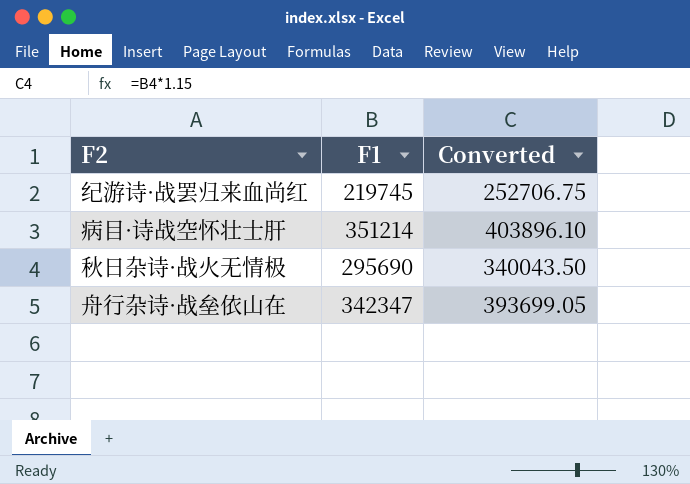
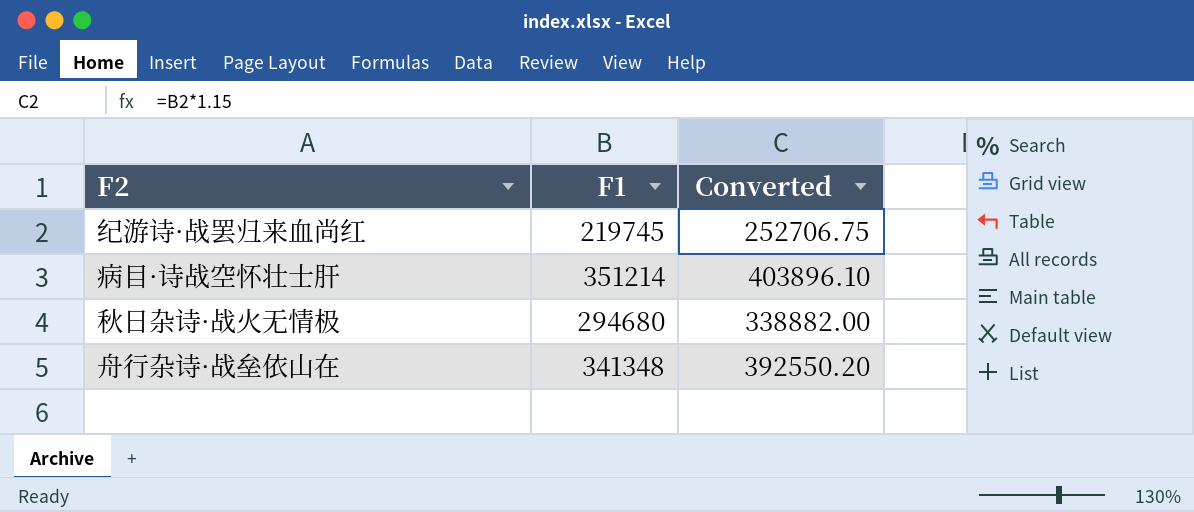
秋日杂诗·战火无情极 | F1: 295690 -> 294680
秋日杂诗·战火无情极 | Converted: 340043.50 -> 338882.00
舟行杂诗·战垒依山在 | F1: 342347 -> 341348
舟行杂诗·战垒依山在 | Converted: 393699.05 -> 392550.20

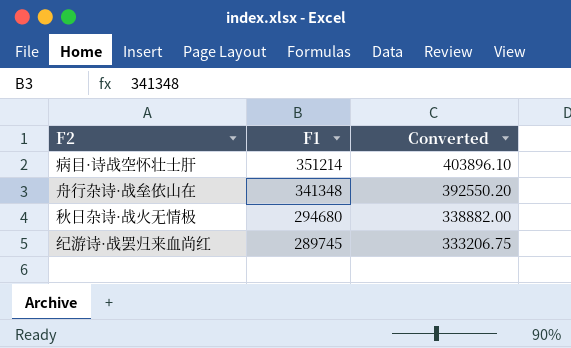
row order: none -> F1 descending
纪游诗·战罢归来血尚红 | F1: 219745 -> 289745
纪游诗·战罢归来血尚红 | Converted: 252706.75 -> 333206.75

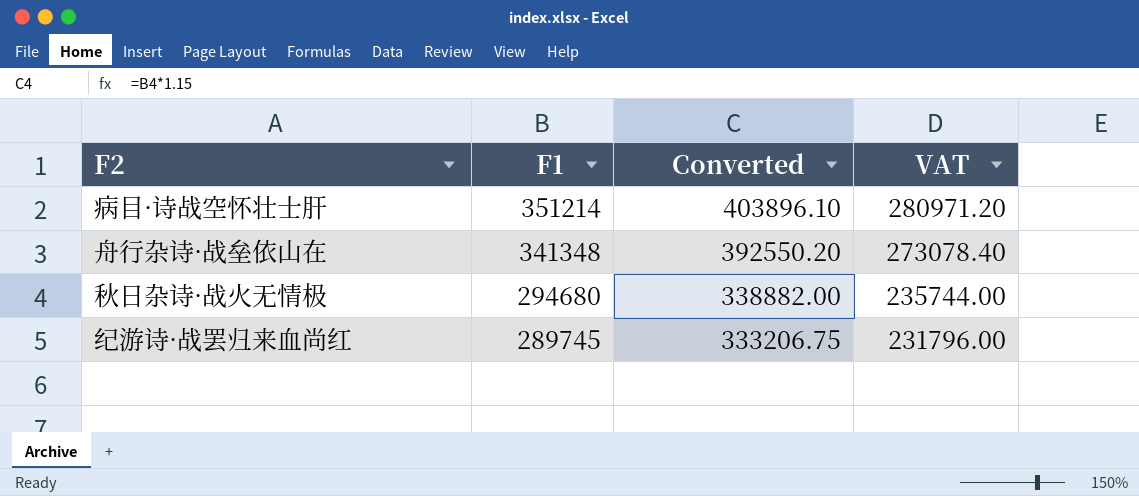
column VAT | formula: none -> [F1] * 0.8

